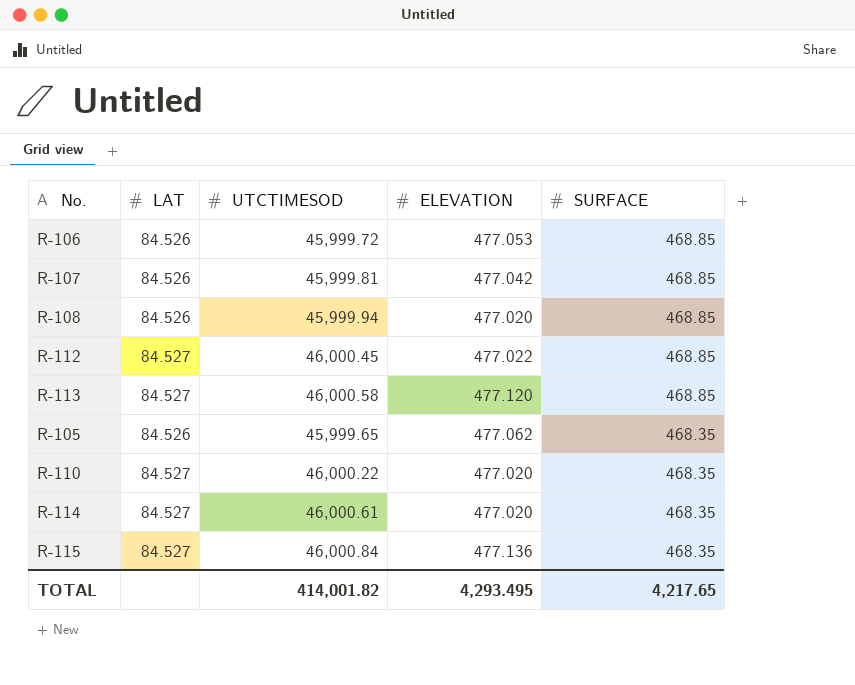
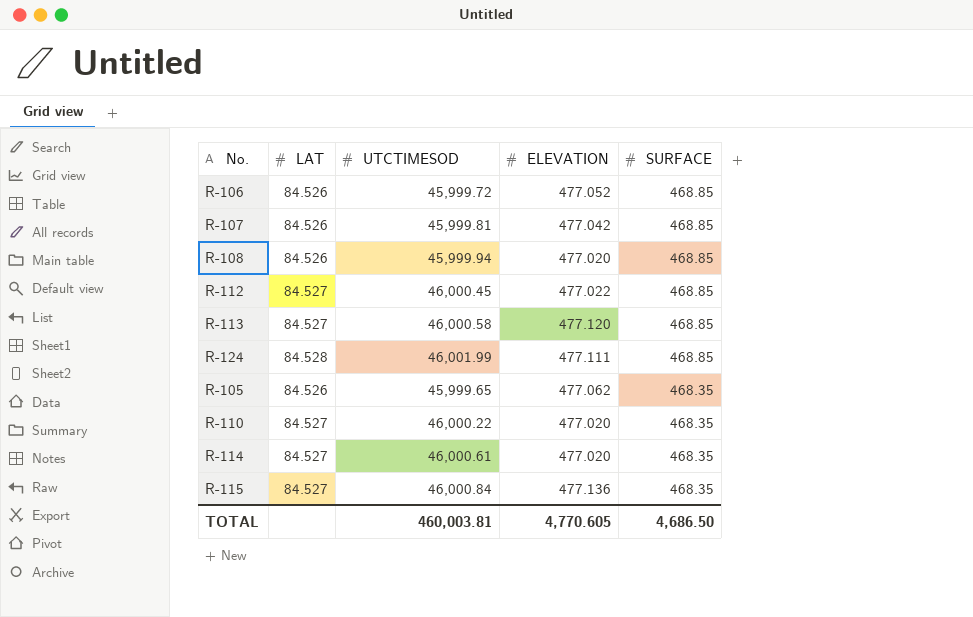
R-106 | ELEVATION: 477.053 -> 477.052
row R-124: none -> 84.528 | 46,001.99 | 477.111 | 468.85
TOTAL | UTCTIMESOD: 414,001.82 -> 460,003.81
TOTAL | ELEVATION: 4,293.495 -> 4,770.605
TOTAL | SURFACE: 4,217.65 -> 4,686.50

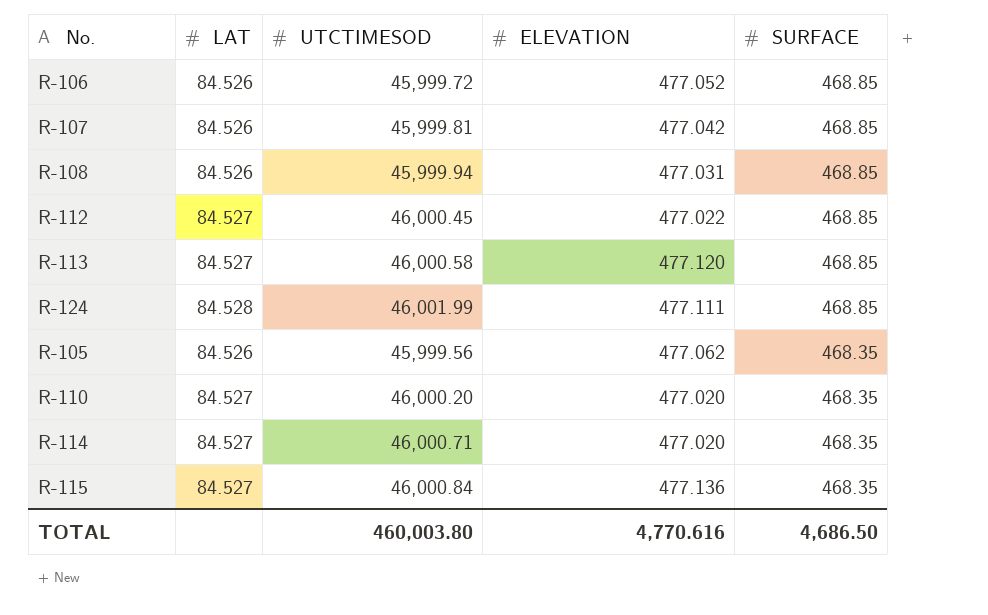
R-108 | ELEVATION: 477.020 -> 477.031
R-105 | UTCTIMESOD: 45,999.65 -> 45,999.56
R-110 | UTCTIMESOD: 46,000.22 -> 46,000.20
R-114 | UTCTIMESOD: 46,000.61 -> 46,000.71
TOTAL | UTCTIMESOD: 460,003.81 -> 460,003.80
TOTAL | ELEVATION: 4,770.605 -> 4,770.616

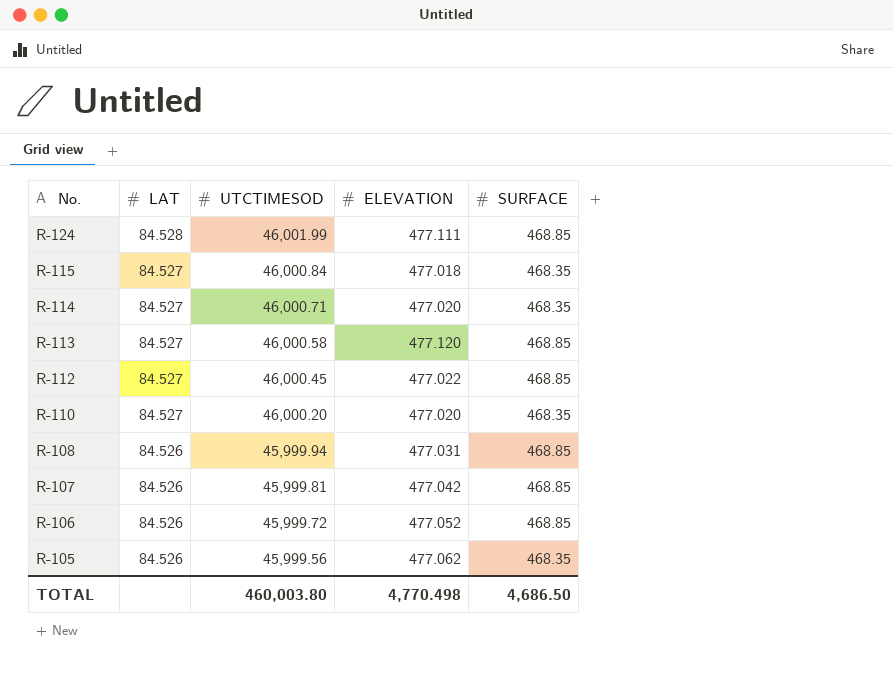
row order: SURFACE descending -> No. descending
R-115 | ELEVATION: 477.136 -> 477.018
TOTAL | ELEVATION: 4,770.616 -> 4,770.498

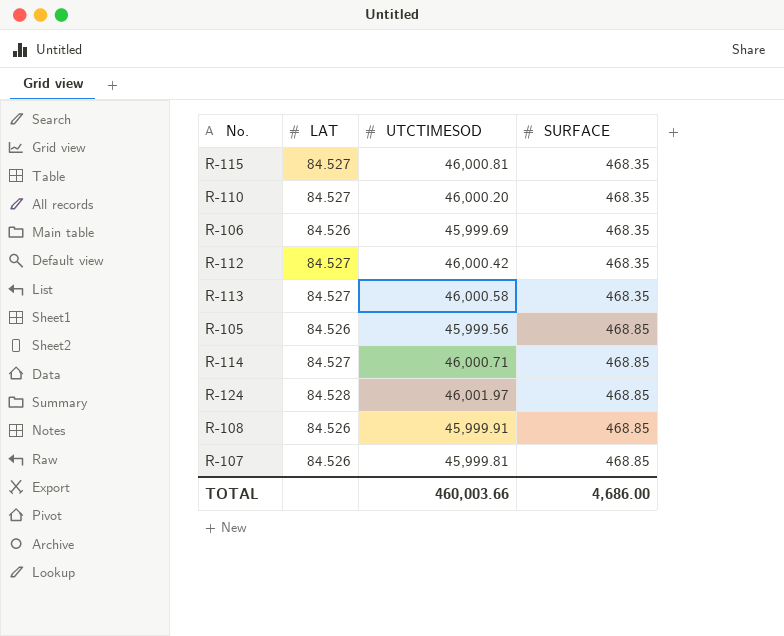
row order: No. descending -> SURFACE ascending
column ELEVATION | position: 4 -> none
R-115 | UTCTIMESOD: 46,000.84 -> 46,000.81
R-106 | UTCTIMESOD: 45,999.72 -> 45,999.69
R-106 | SURFACE: 468.85 -> 468.35
R-112 | UTCTIMESOD: 46,000.45 -> 46,000.42
R-112 | SURFACE: 468.85 -> 468.35
R-113 | SURFACE: 468.85 -> 468.35
R-105 | SURFACE: 468.35 -> 468.85
R-114 | SURFACE: 468.35 -> 468.85
R-124 | UTCTIMESOD: 46,001.99 -> 46,001.97
R-108 | UTCTIMESOD: 45,999.94 -> 45,999.91
TOTAL | UTCTIMESOD: 460,003.80 -> 460,003.66
TOTAL | SURFACE: 4,686.50 -> 4,686.00

